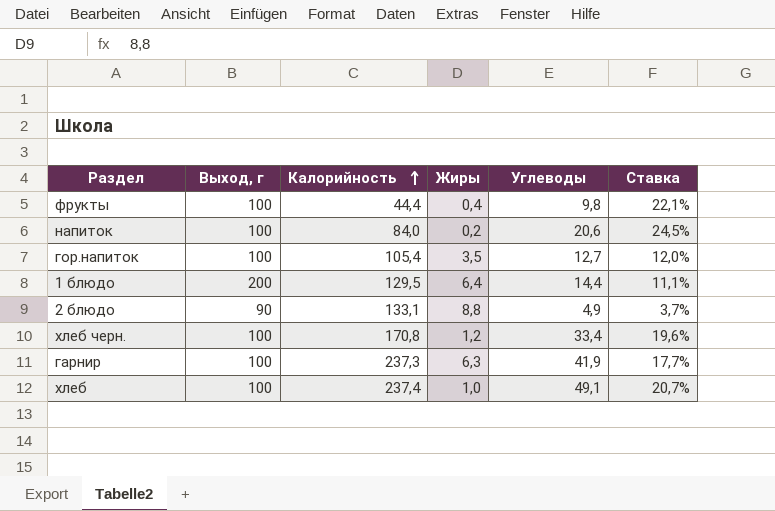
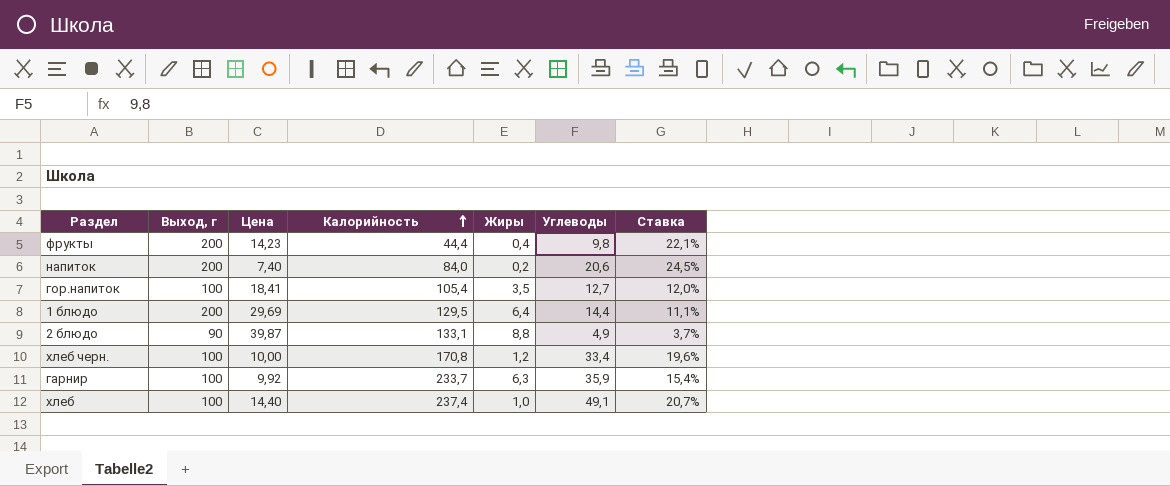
column Цена | position: none -> 3
фрукты | Выход, г: 100 -> 200
напиток | Выход, г: 100 -> 200
гарнир | Калорийность: 237,3 -> 233,7
гарнир | Углеводы: 41,9 -> 35,9
гарнир | Ставка: 17,7% -> 15,4%

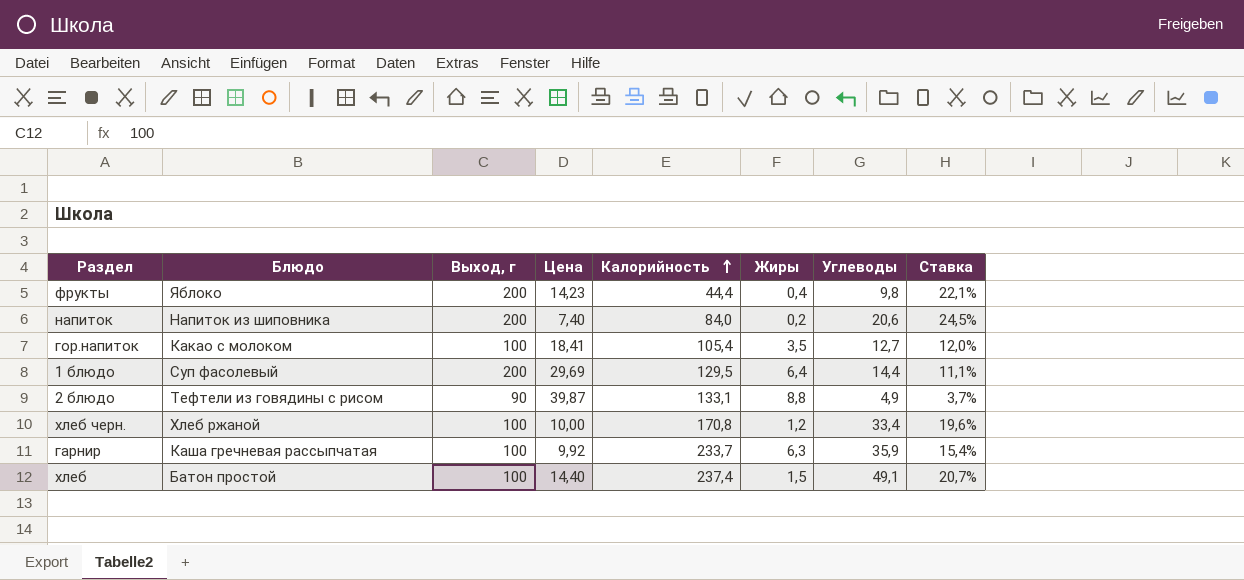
column Блюдо | position: none -> 2
хлеб | Жиры: 1,0 -> 1,5

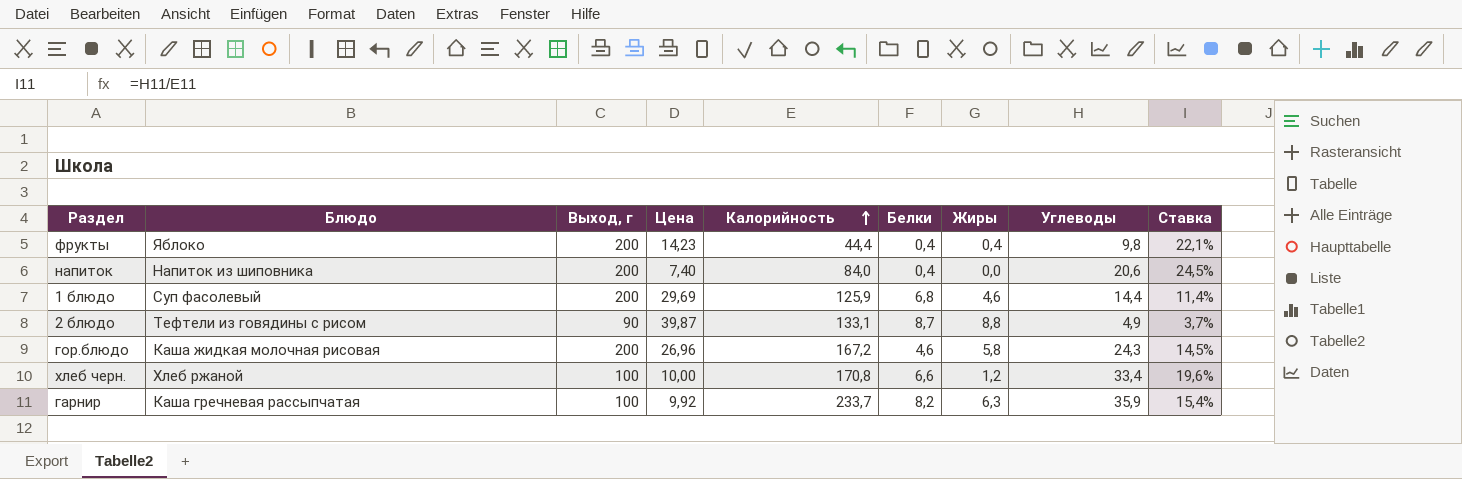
column Белки | position: none -> 6
row гор.напиток: Какао с молоком | 100 | 18,41 | 105,4 | 3,5 | 12,7 | 12,0% -> none
row хлеб: Батон простой | 100 | 14,40 | 237,4 | 1,5 | 49,1 | 20,7% -> none
напиток | Жиры: 0,2 -> 0,0
1 блюдо | Калорийность: 129,5 -> 125,9
1 блюдо | Жиры: 6,4 -> 4,6
1 блюдо | Ставка: 11,1% -> 11,4%
row гор.блюдо: none -> Каша жидкая молочная рисовая | 200 | 26,96 | 167,2 | 4,6 | 5,8 | 24,3 | 14,5%

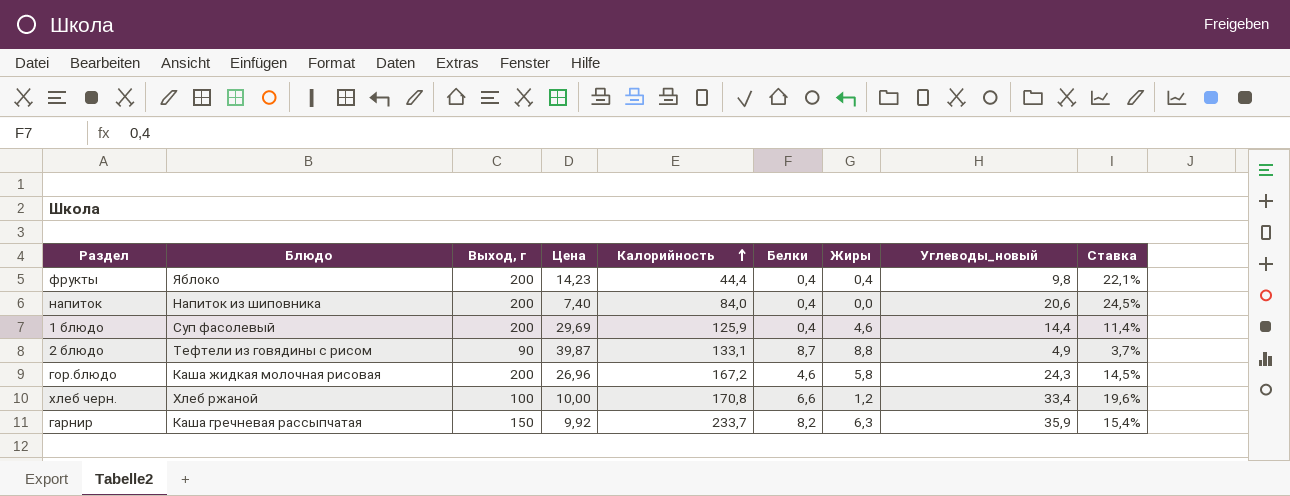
column name: Углеводы -> Углеводы_новый
1 блюдо | Белки: 6,8 -> 0,4
гарнир | Выход, г: 100 -> 150

